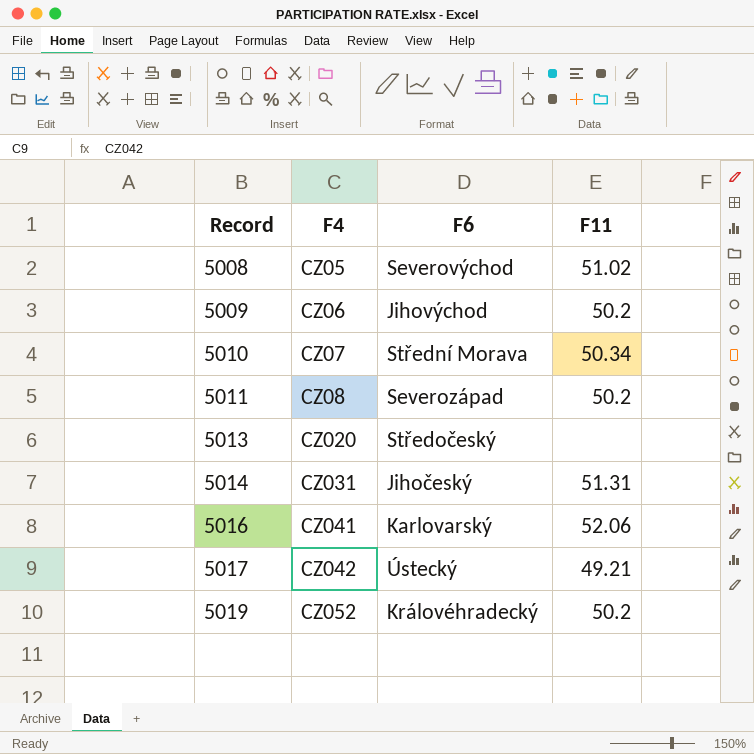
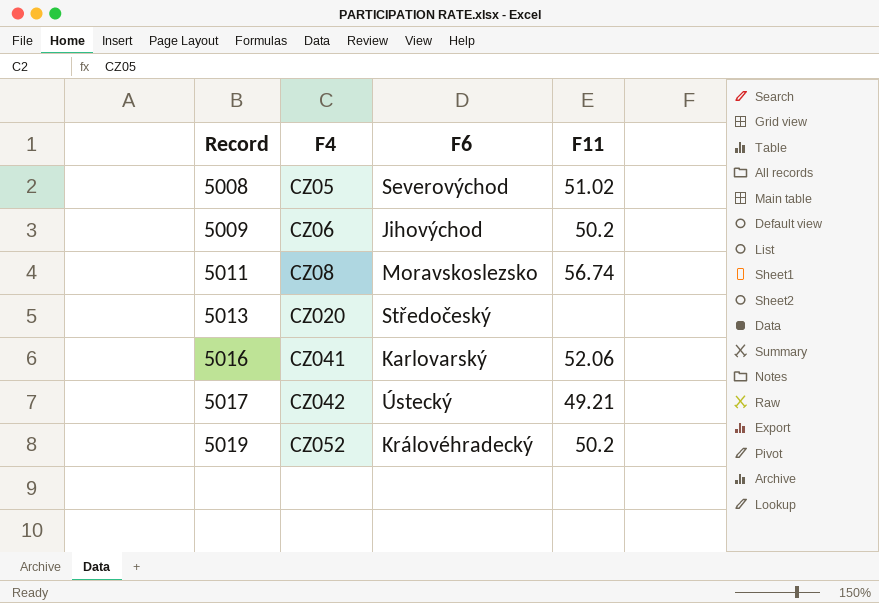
row 5010: CZ07 | Střední Morava | 50.34 -> none
row 5014: CZ031 | Jihočeský | 51.31 -> none
5011 | F6: Severozápad -> Moravskoslezsko
5011 | F11: 50.2 -> 56.74

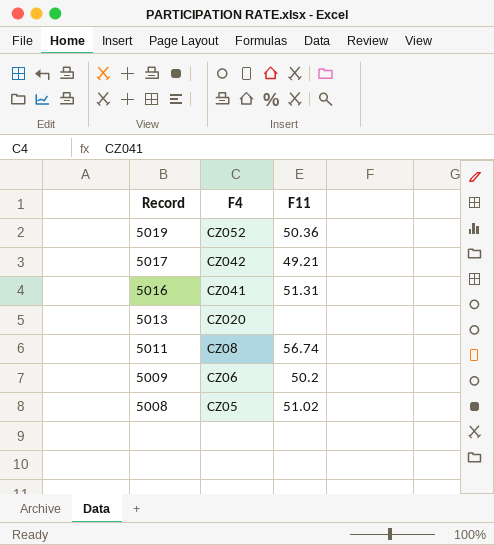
row order: Record ascending -> Record descending
column F6 | position: 3 -> none
5019 | F11: 50.2 -> 50.36
5016 | F11: 52.06 -> 51.31

